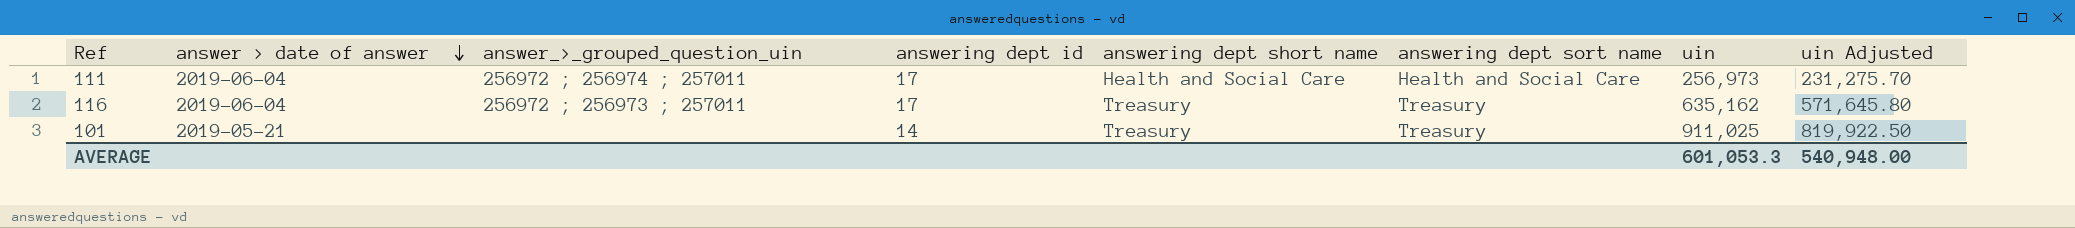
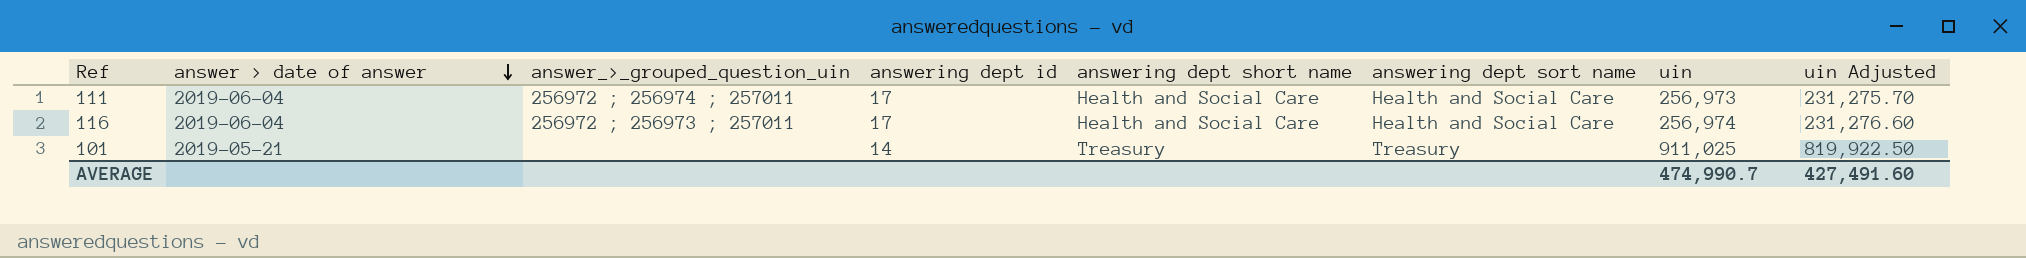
116 | answering dept short name: Treasury -> Health and Social Care
116 | answering dept sort name: Treasury -> Health and Social Care
116 | uin: 635,162 -> 256,974
116 | uin Adjusted: 571,645.80 -> 231,276.60
AVERAGE | uin: 601,053.3 -> 474,990.7
AVERAGE | uin Adjusted: 540,948.00 -> 427,491.60

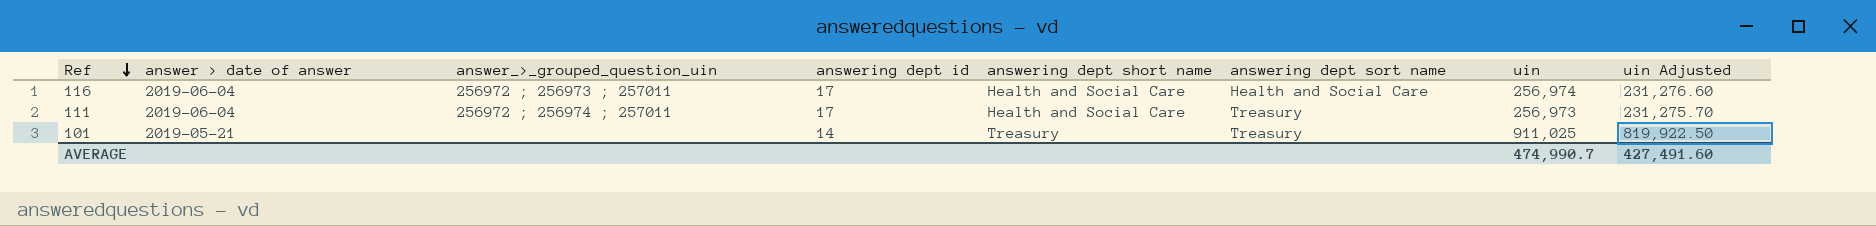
row order: answer > date of answer descending -> Ref descending
111 | answering dept sort name: Health and Social Care -> Treasury

